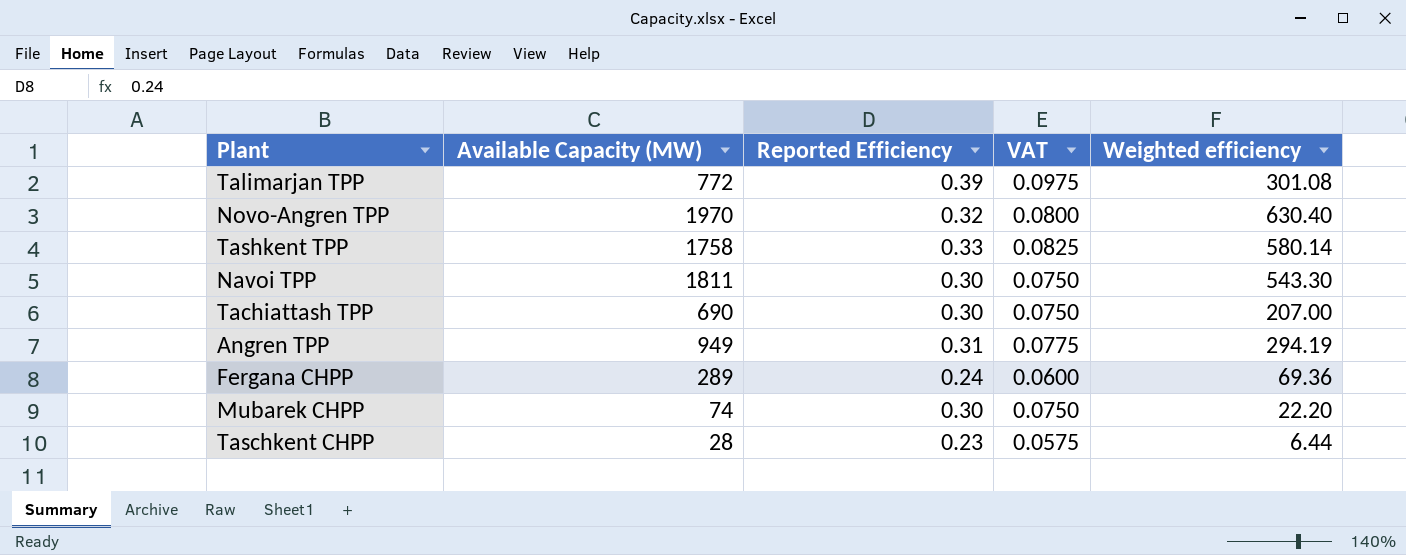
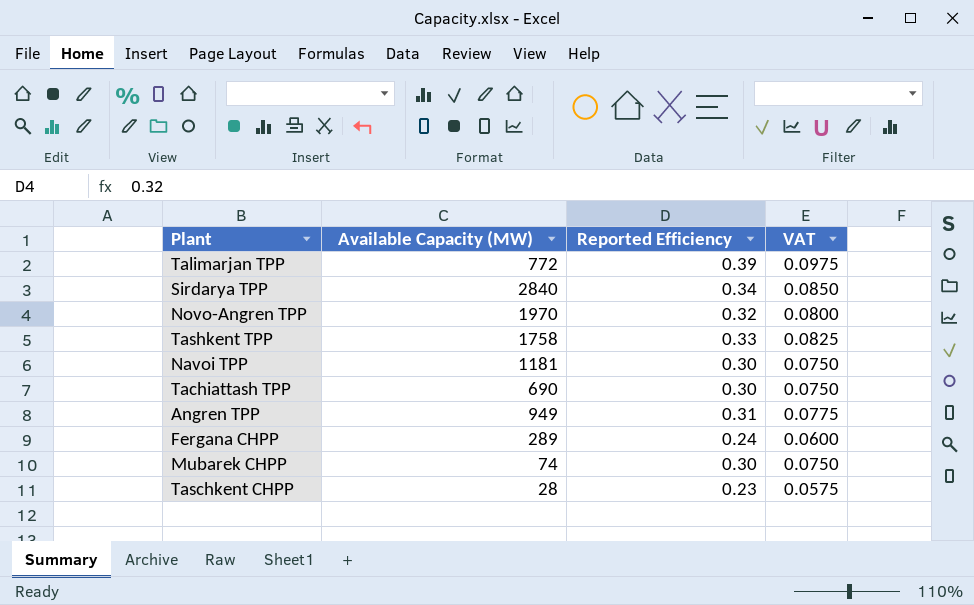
column Weighted efficiency | formula: [Available Capacity (MW)] * [Reported Efficiency] -> none
row Sirdarya TPP: none -> 2840 | 0.34 | 0.0850
Navoi TPP | Available Capacity (MW): 1811 -> 1181

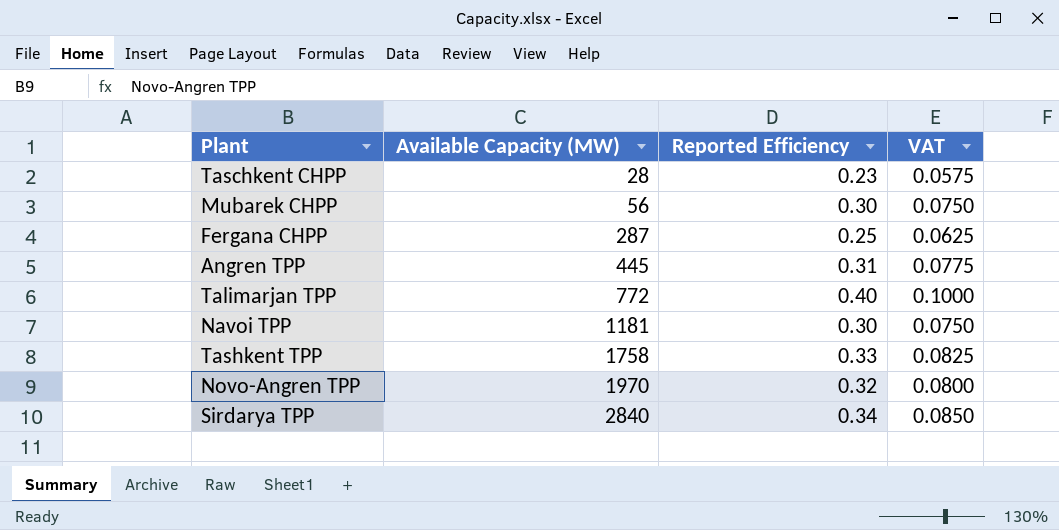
row order: none -> Available Capacity (MW) ascending
row Tachiattash TPP: 690 | 0.30 | 0.0750 -> none
Mubarek CHPP | Available Capacity (MW): 74 -> 56
Fergana CHPP | Available Capacity (MW): 289 -> 287
Fergana CHPP | Reported Efficiency: 0.24 -> 0.25
Fergana CHPP | VAT: 0.0600 -> 0.0625
Angren TPP | Available Capacity (MW): 949 -> 445
Talimarjan TPP | Reported Efficiency: 0.39 -> 0.40
Talimarjan TPP | VAT: 0.0975 -> 0.1000

